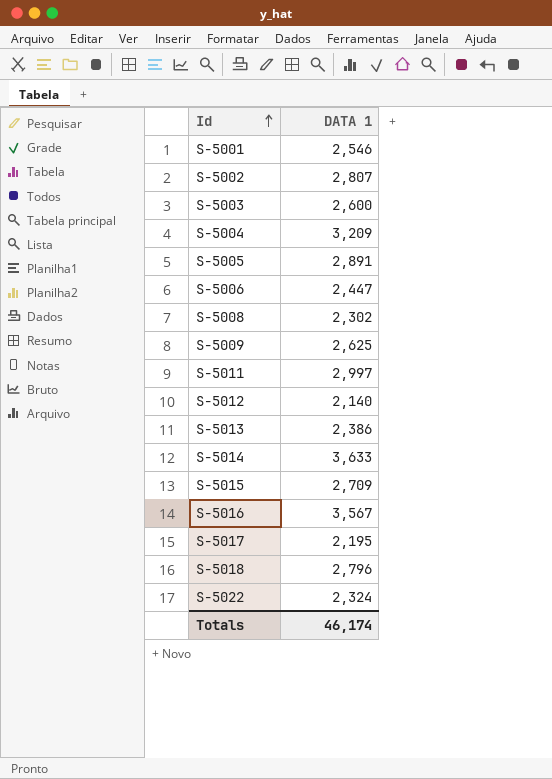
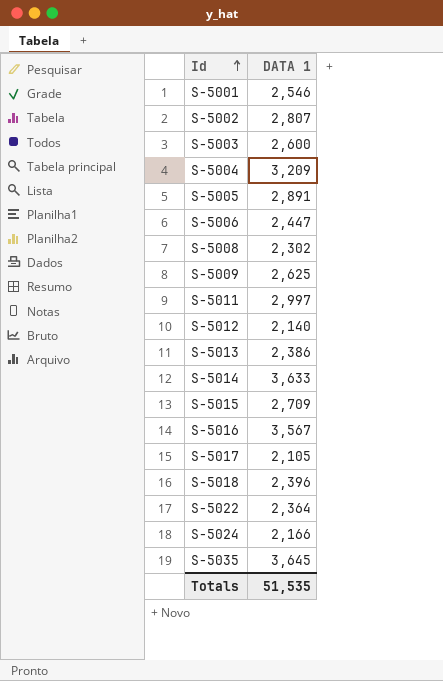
S-5017 | DATA 1: 2,195 -> 2,105
S-5018 | DATA 1: 2,796 -> 2,396
S-5022 | DATA 1: 2,324 -> 2,364
row S-5024: none -> 2,166
row S-5035: none -> 3,645
Totals | DATA 1: 46,174 -> 51,535

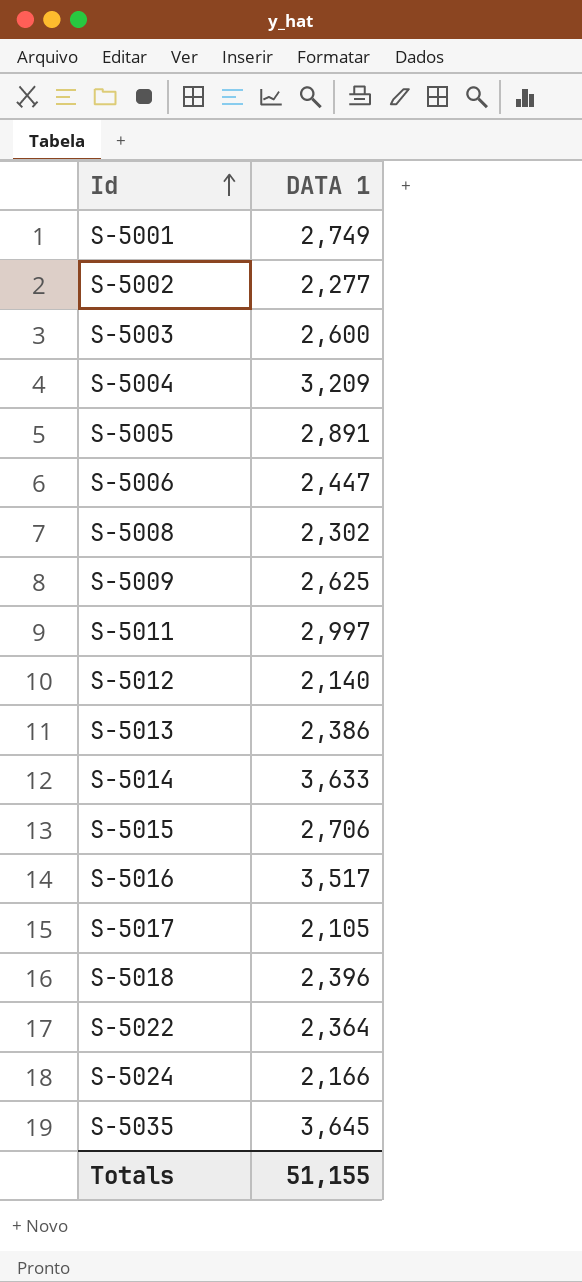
S-5001 | DATA 1: 2,546 -> 2,749
S-5002 | DATA 1: 2,807 -> 2,277
S-5015 | DATA 1: 2,709 -> 2,706
S-5016 | DATA 1: 3,567 -> 3,517
Totals | DATA 1: 51,535 -> 51,155

